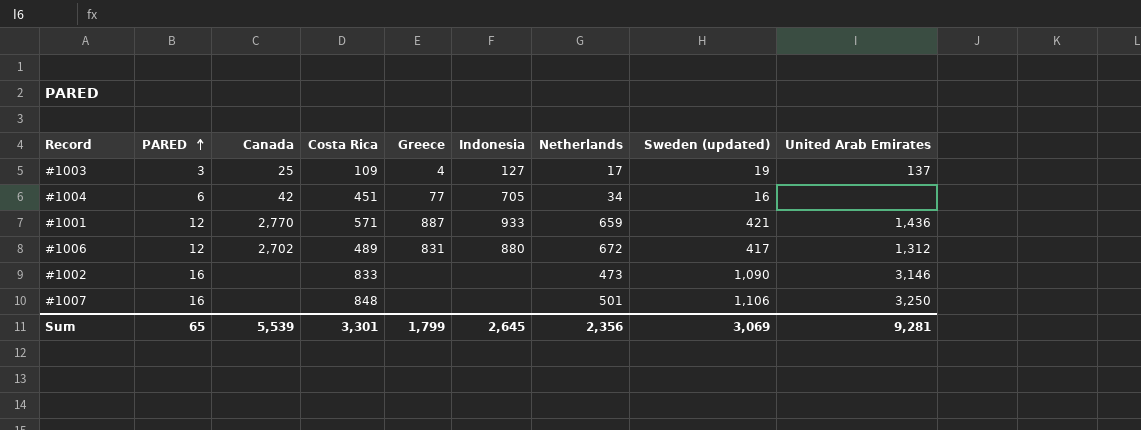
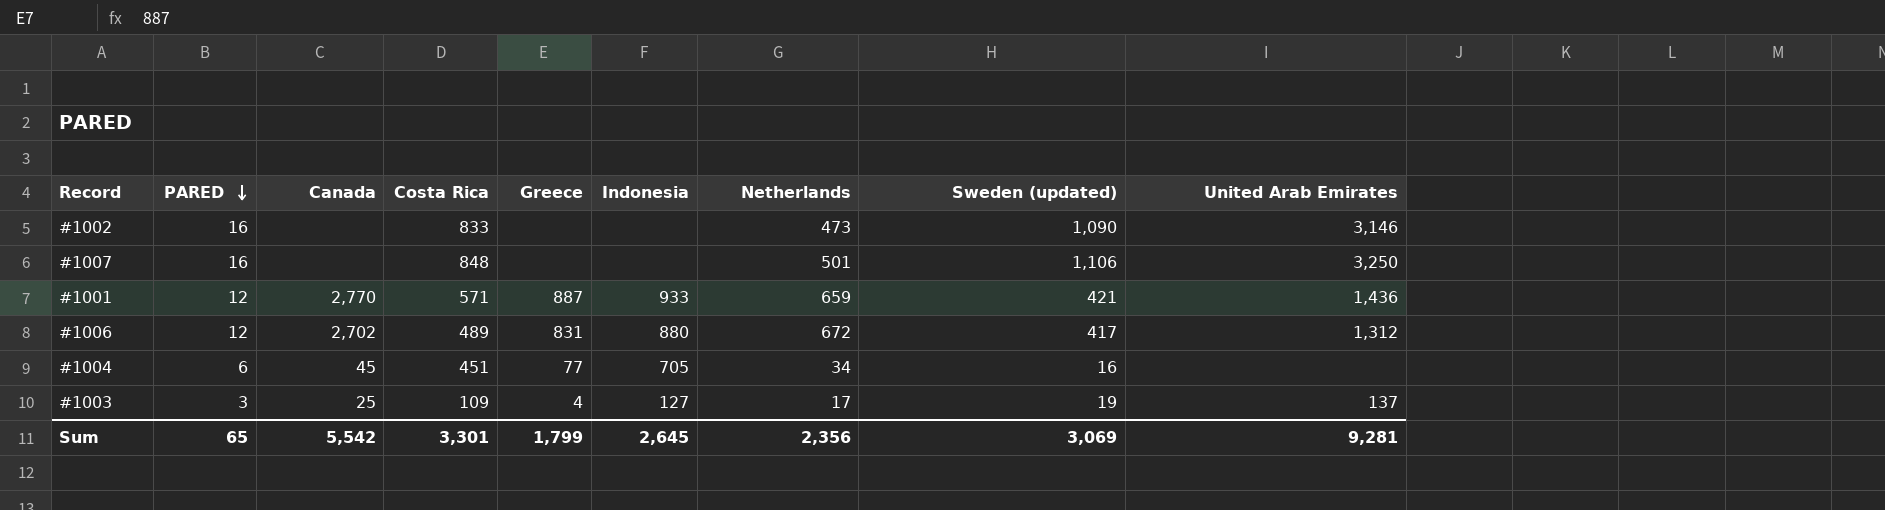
row order: PARED ascending -> PARED descending
#1004 | Canada: 42 -> 45
Sum | Canada: 5,539 -> 5,542

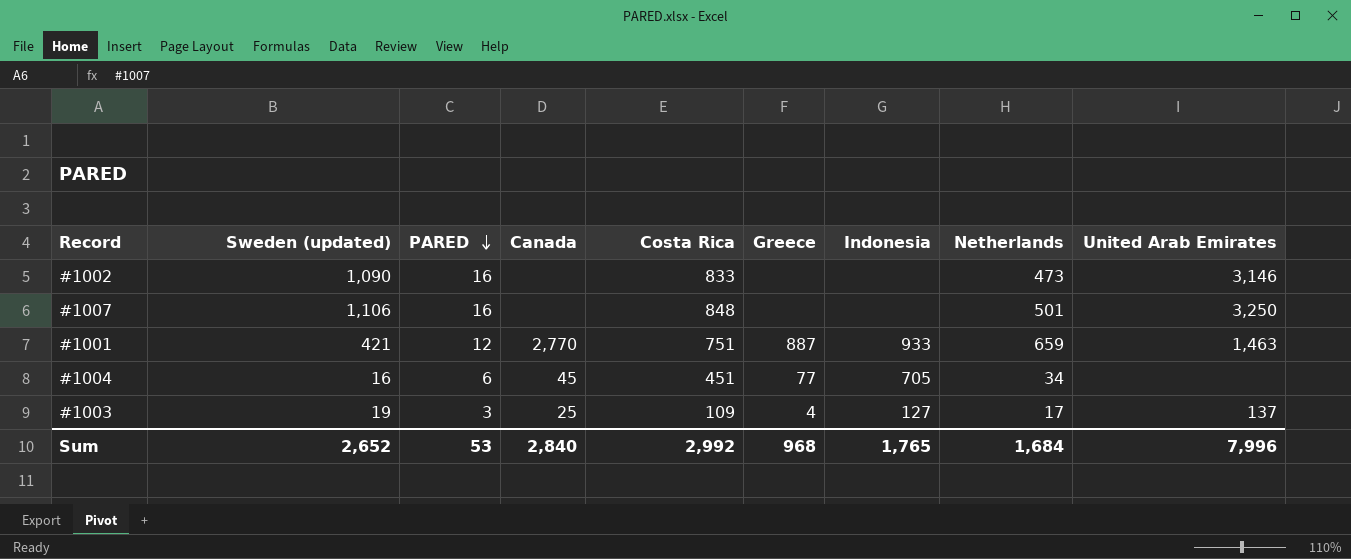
column Sweden (updated) | position: 8 -> 2
row #1006: 12 | 2,702 | 489 | 831 | 880 | 672 | 417 | 1,312 -> none
#1001 | Costa Rica: 571 -> 751
#1001 | United Arab Emirates: 1,436 -> 1,463
Sum | Sweden (updated): 3,069 -> 2,652
Sum | PARED: 65 -> 53
Sum | Canada: 5,542 -> 2,840
Sum | Costa Rica: 3,301 -> 2,992
Sum | Greece: 1,799 -> 968
Sum | Indonesia: 2,645 -> 1,765
Sum | Netherlands: 2,356 -> 1,684
Sum | United Arab Emirates: 9,281 -> 7,996

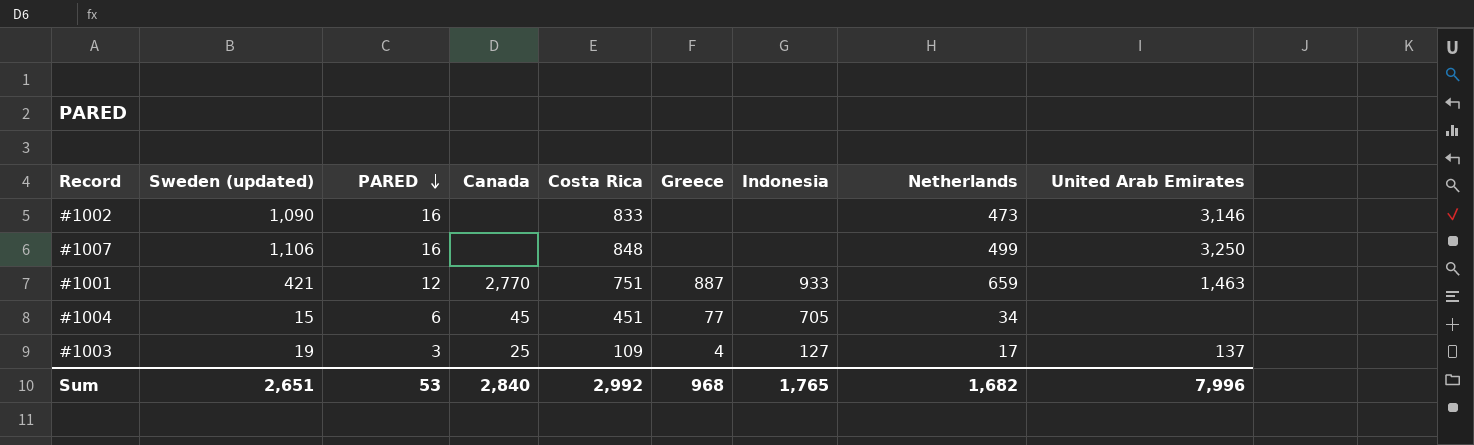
#1007 | Netherlands: 501 -> 499
#1004 | Sweden (updated): 16 -> 15
Sum | Sweden (updated): 2,652 -> 2,651
Sum | Netherlands: 1,684 -> 1,682

